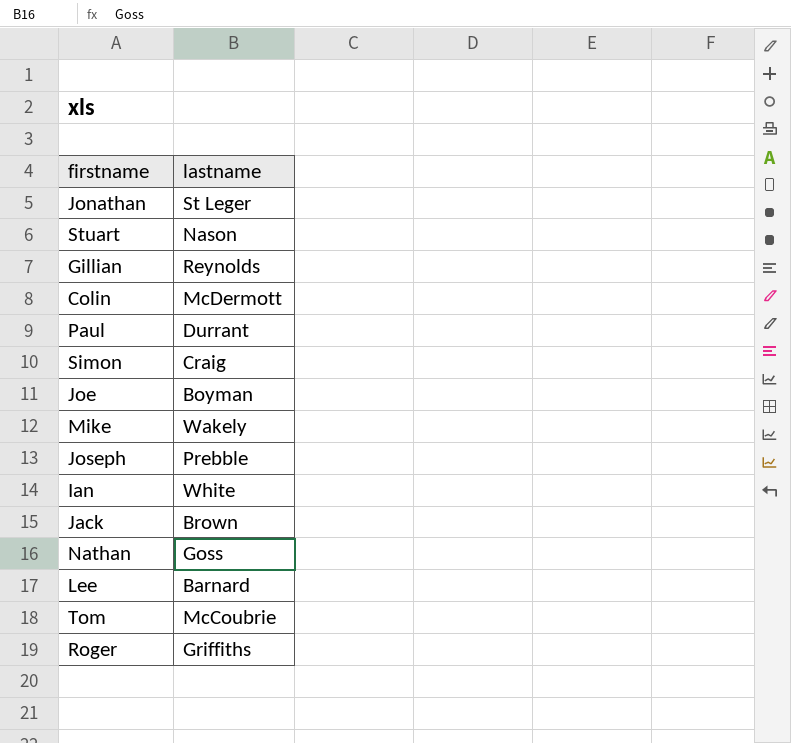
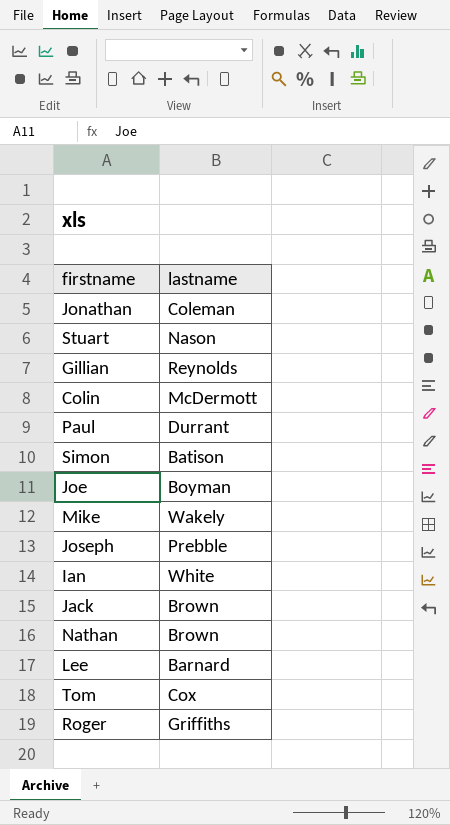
Jonathan | lastname: St Leger -> Coleman
Simon | lastname: Craig -> Batison
Nathan | lastname: Goss -> Brown
Tom | lastname: McCoubrie -> Cox

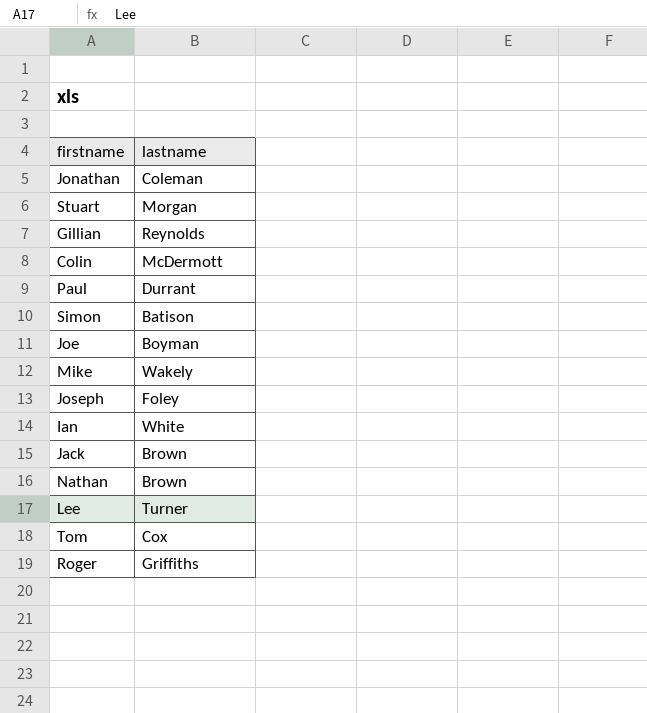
Stuart | lastname: Nason -> Morgan
Joseph | lastname: Prebble -> Foley
Lee | lastname: Barnard -> Turner

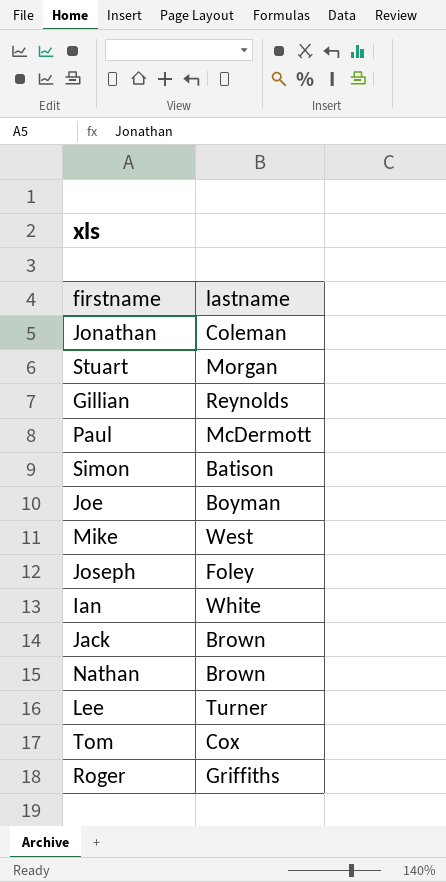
row Colin: McDermott -> none
Paul | lastname: Durrant -> McDermott
Mike | lastname: Wakely -> West

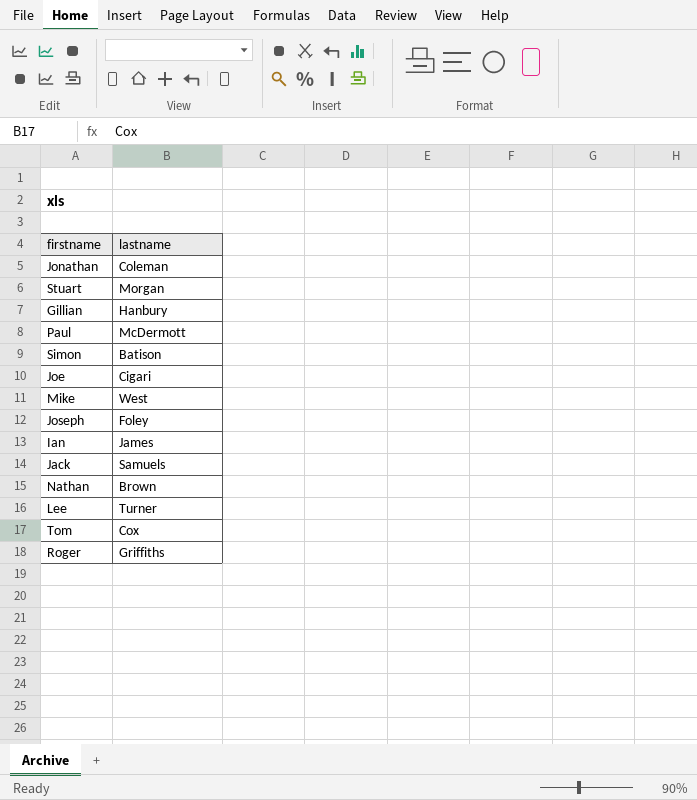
Gillian | lastname: Reynolds -> Hanbury
Joe | lastname: Boyman -> Cigari
Ian | lastname: White -> James
Jack | lastname: Brown -> Samuels

